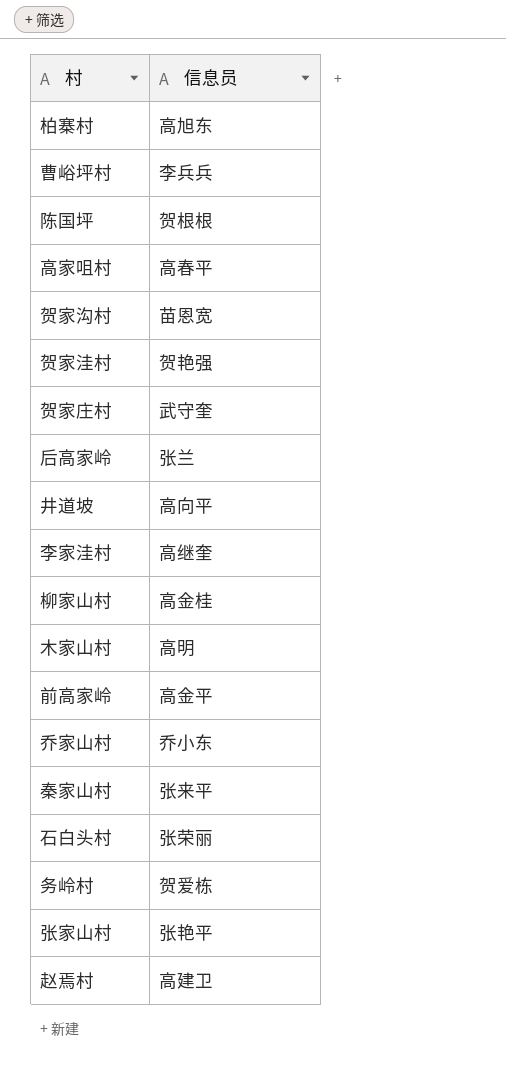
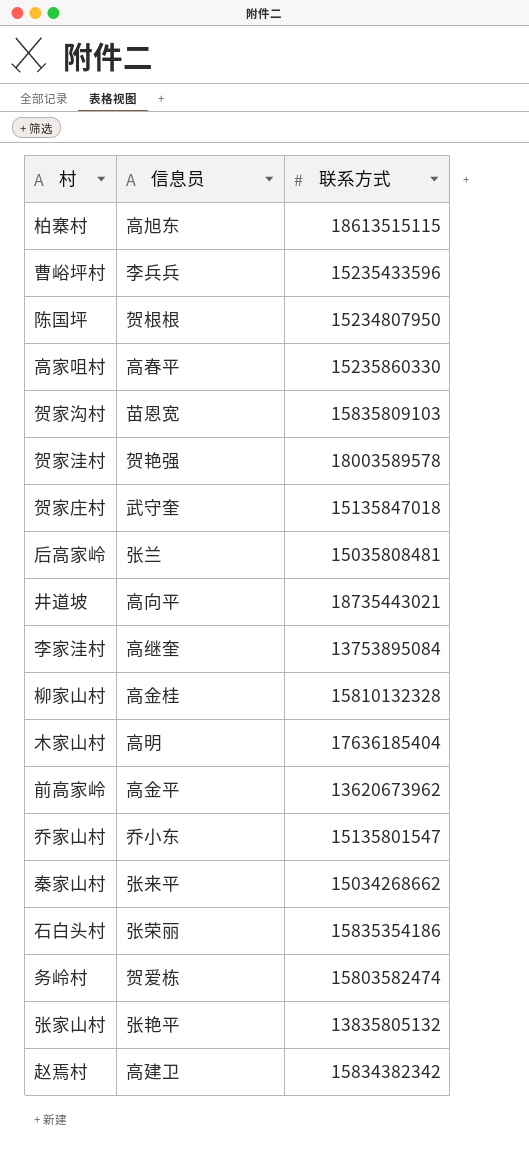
column 联系方式 | position: none -> 3

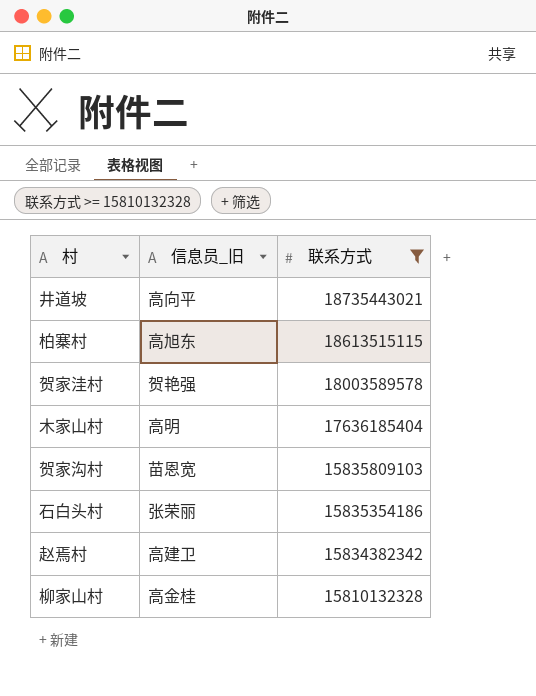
filter: none -> 联系方式 >= 15810132328
row order: none -> 联系方式 descending
column name: 信息员 -> 信息员_旧

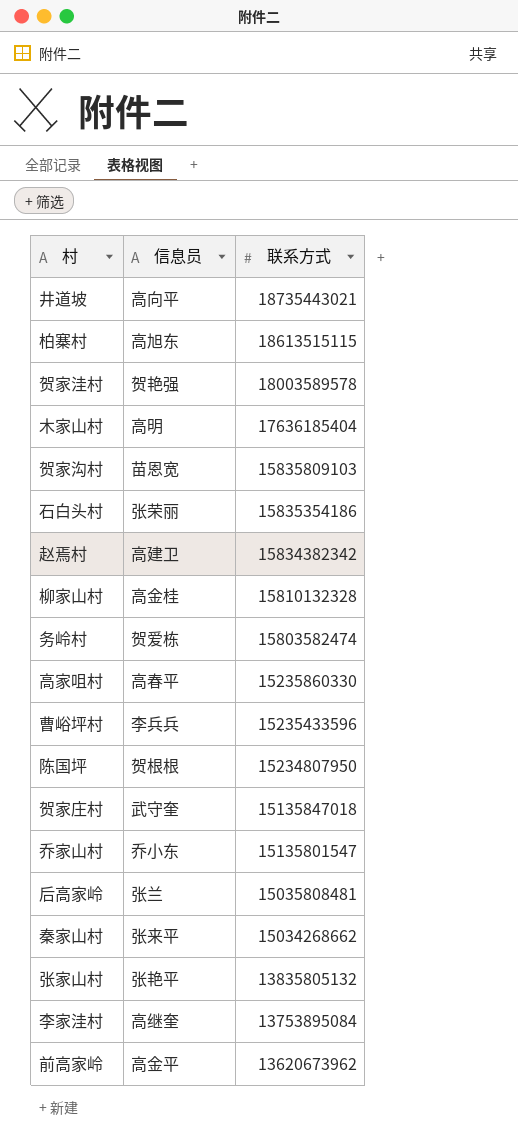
filter: 联系方式 >= 15810132328 -> none
column name: 信息员_旧 -> 信息员

